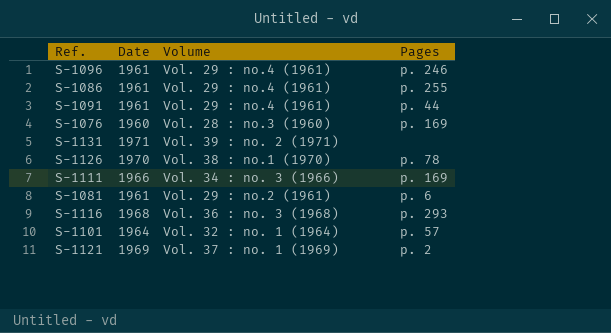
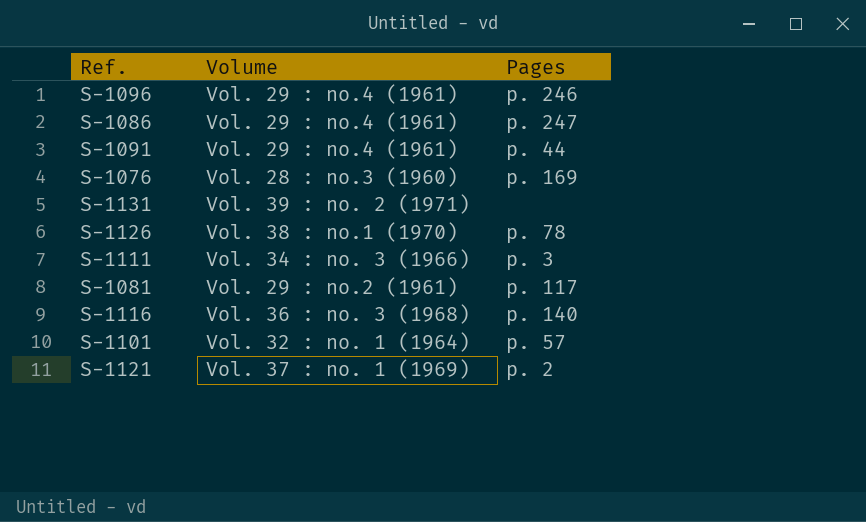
column Date | position: 2 -> none
S-1086 | Pages: p. 255 -> p. 247
S-1111 | Pages: p. 169 -> p. 3
S-1081 | Pages: p. 6 -> p. 117
S-1116 | Pages: p. 293 -> p. 140

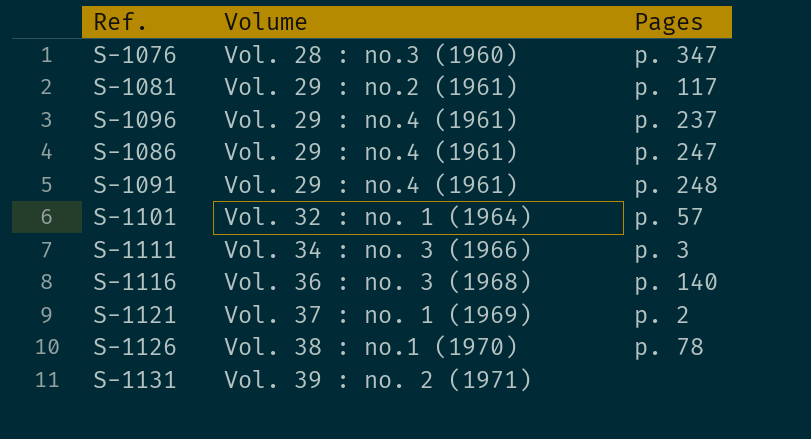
row order: none -> Volume ascending
S-1076 | Pages: p. 169 -> p. 347
S-1096 | Pages: p. 246 -> p. 237
S-1091 | Pages: p. 44 -> p. 248

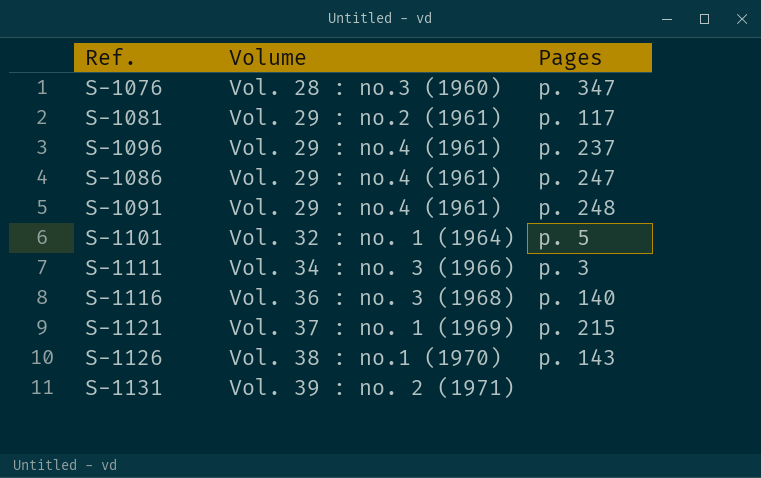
S-1101 | Pages: p. 57 -> p. 5
S-1121 | Pages: p. 2 -> p. 215
S-1126 | Pages: p. 78 -> p. 143

